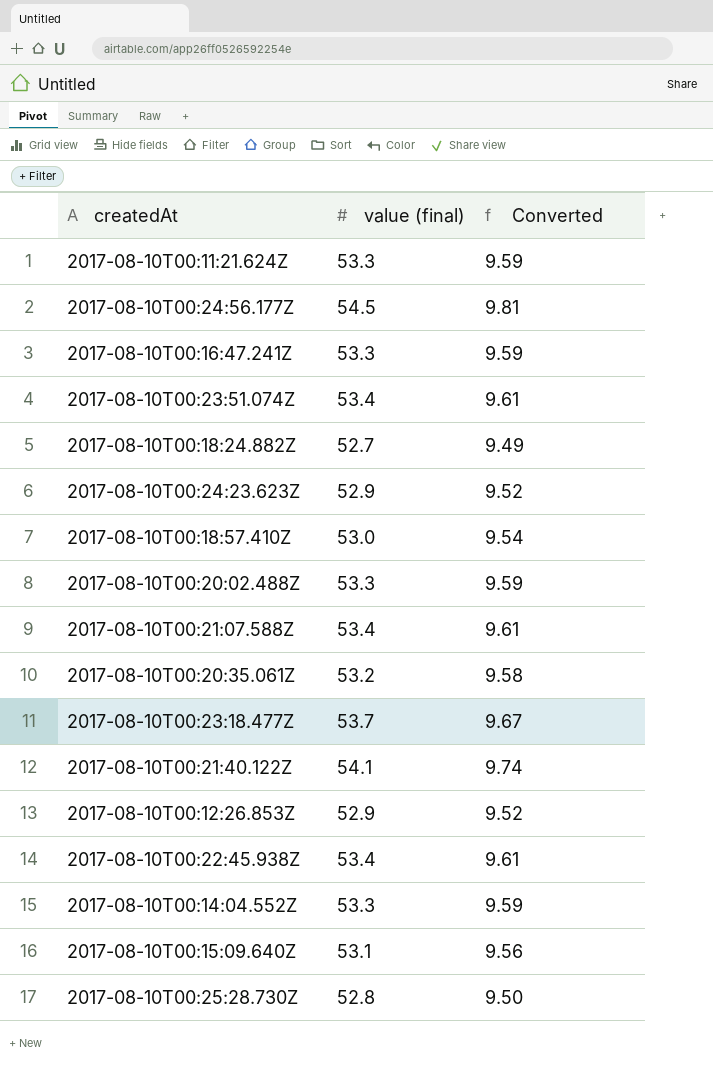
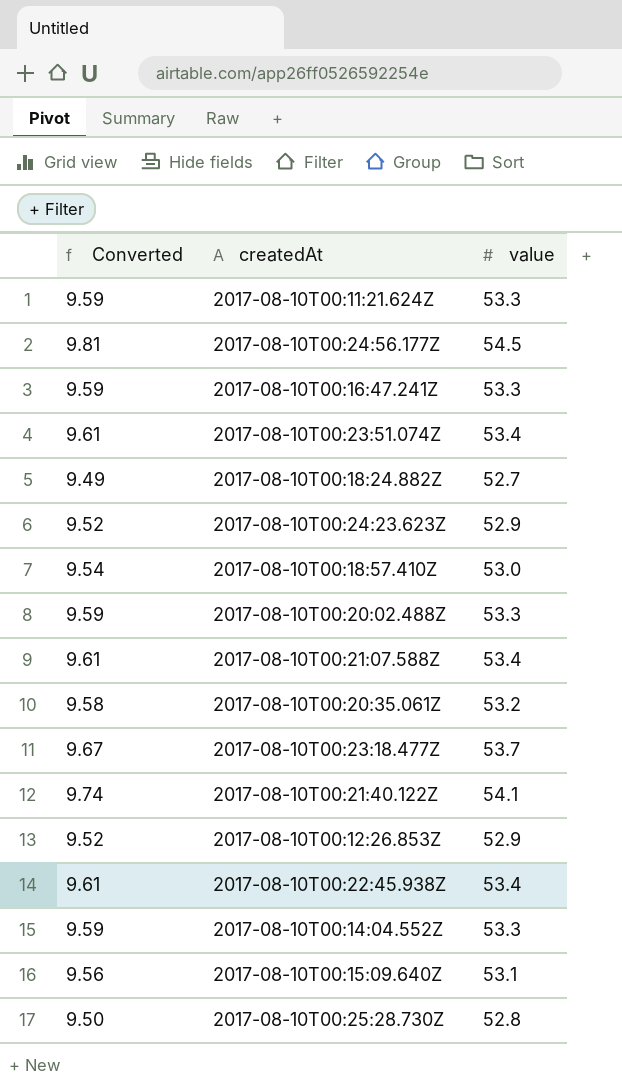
column Converted | position: 3 -> 1
column name: value (final) -> value

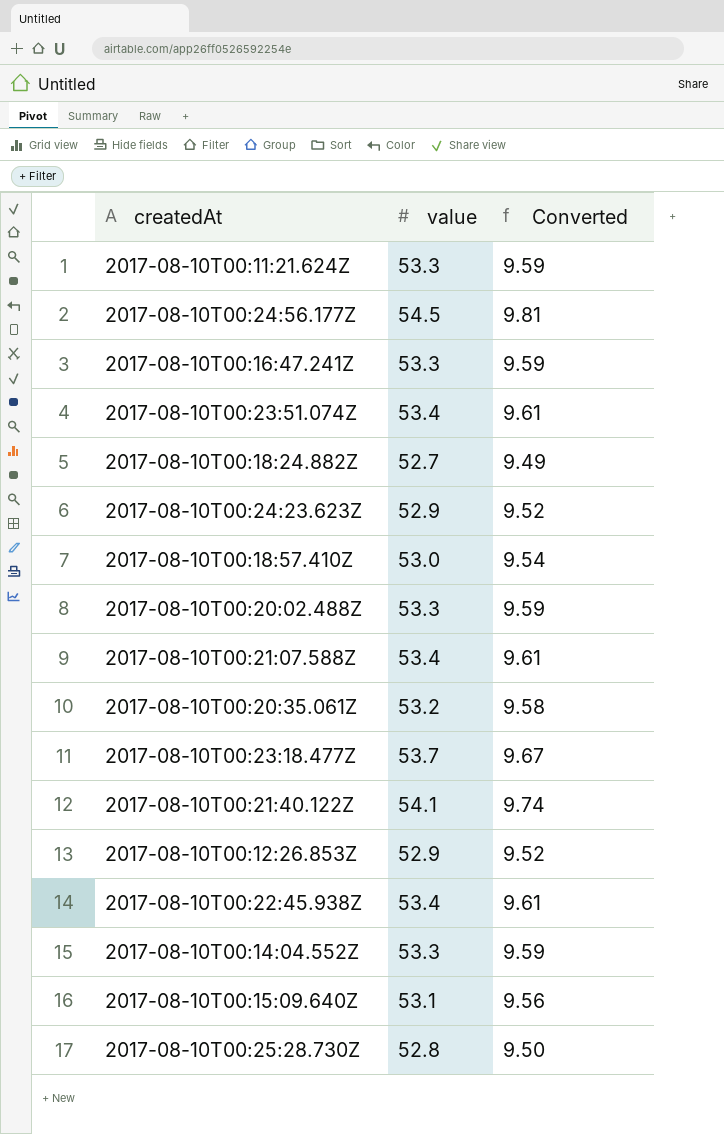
column Converted | position: 1 -> 3

